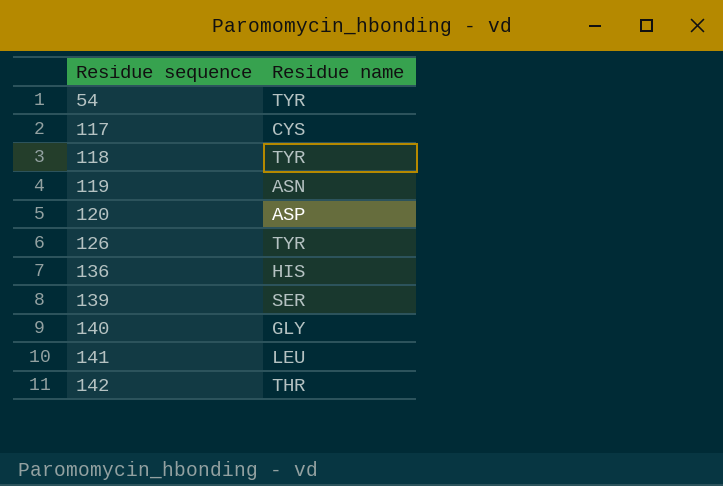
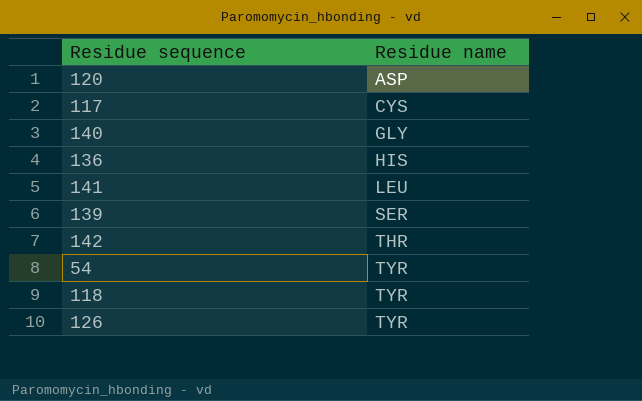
row order: Residue sequence ascending -> Residue name ascending
row 119: ASN -> none

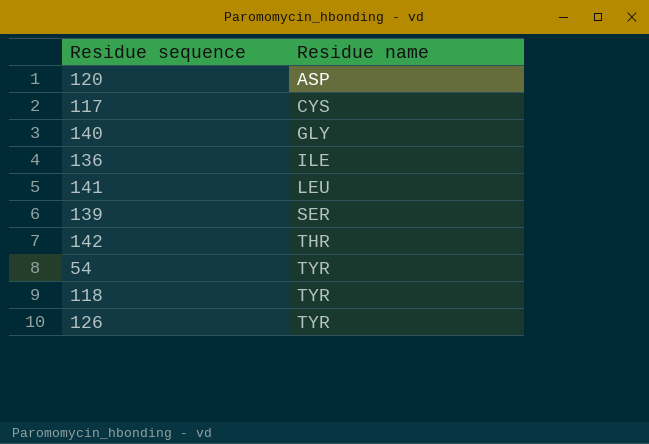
136 | Residue name: HIS -> ILE

